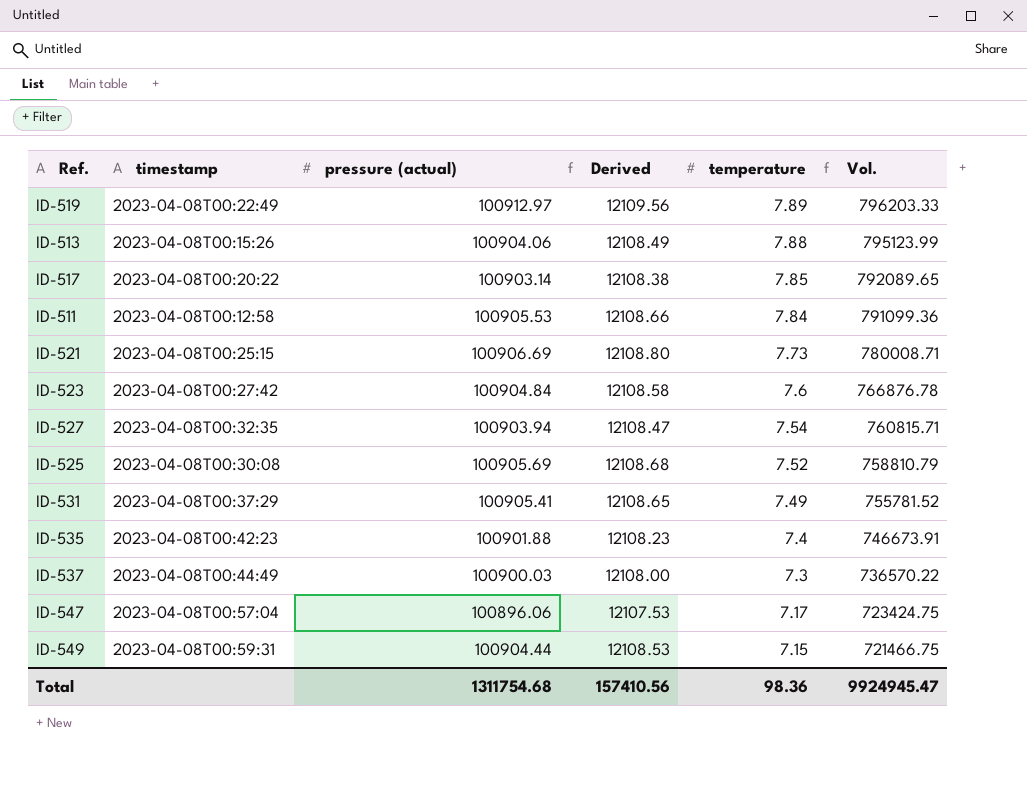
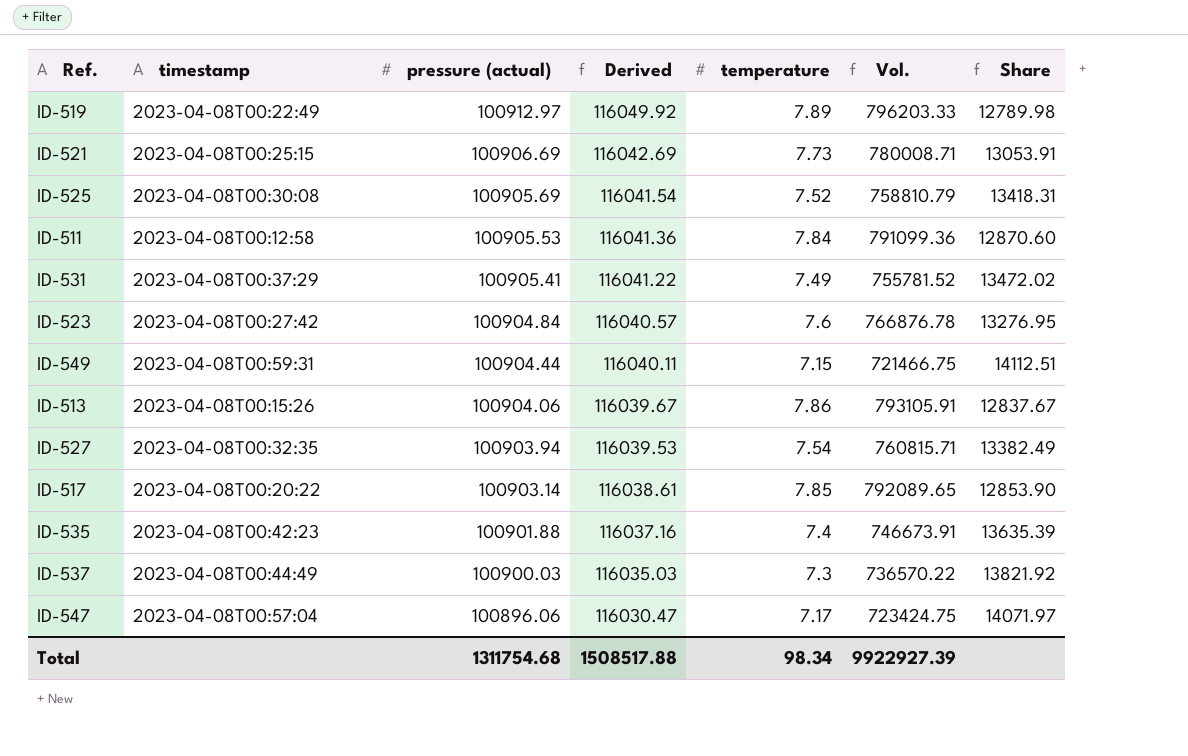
row order: temperature descending -> pressure (actual) descending
column Derived | formula: [pressure (actual)] * 0.12 -> [pressure (actual)] * 1.15
column Share | formula: none -> [pressure (actual)] / [temperature]
ID-513 | temperature: 7.88 -> 7.86
ID-513 | Vol.: 795123.99 -> 793105.91
Total | Derived: 157410.56 -> 1508517.88
Total | temperature: 98.36 -> 98.34
Total | Vol.: 9924945.47 -> 9922927.39

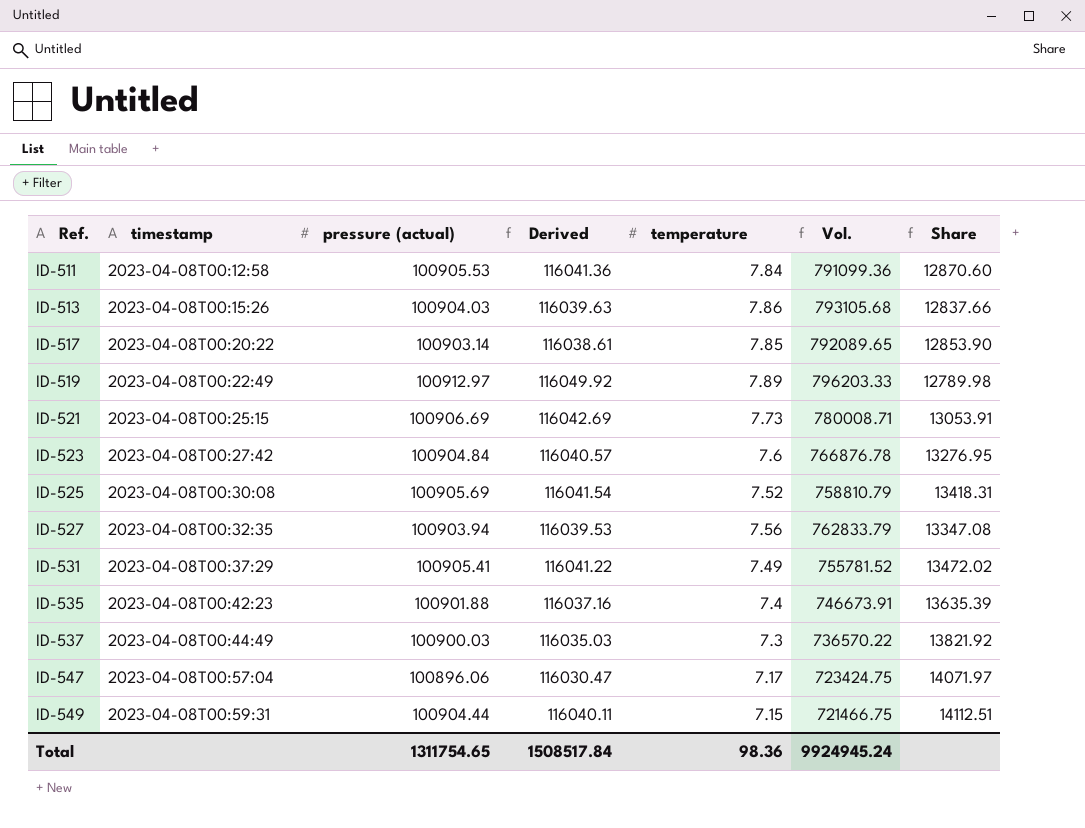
row order: pressure (actual) descending -> Ref. ascending
ID-513 | pressure (actual): 100904.06 -> 100904.03
ID-513 | Derived: 116039.67 -> 116039.63
ID-513 | Vol.: 793105.91 -> 793105.68
ID-513 | Share: 12837.67 -> 12837.66
ID-527 | temperature: 7.54 -> 7.56
ID-527 | Vol.: 760815.71 -> 762833.79
ID-527 | Share: 13382.49 -> 13347.08
Total | pressure (actual): 1311754.68 -> 1311754.65
Total | Derived: 1508517.88 -> 1508517.84
Total | temperature: 98.34 -> 98.36
Total | Vol.: 9922927.39 -> 9924945.24

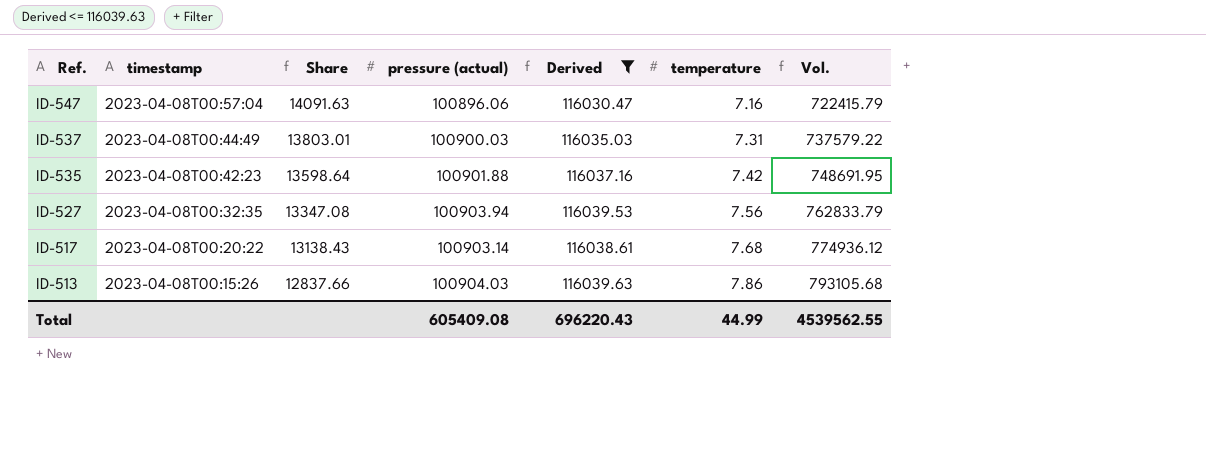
filter: none -> Derived <= 116039.63
row order: Ref. ascending -> Ref. descending
column Share | position: 7 -> 3
ID-547 | Share: 14071.97 -> 14091.63
ID-547 | temperature: 7.17 -> 7.16
ID-547 | Vol.: 723424.75 -> 722415.79
ID-537 | Share: 13821.92 -> 13803.01
ID-537 | temperature: 7.3 -> 7.31
ID-537 | Vol.: 736570.22 -> 737579.22
ID-535 | Share: 13635.39 -> 13598.64
ID-535 | temperature: 7.4 -> 7.42
ID-535 | Vol.: 746673.91 -> 748691.95
ID-517 | Share: 12853.90 -> 13138.43
ID-517 | temperature: 7.85 -> 7.68
ID-517 | Vol.: 792089.65 -> 774936.12
Total | pressure (actual): 1311754.65 -> 605409.08
Total | Derived: 1508517.84 -> 696220.43
Total | temperature: 98.36 -> 44.99
Total | Vol.: 9924945.24 -> 4539562.55

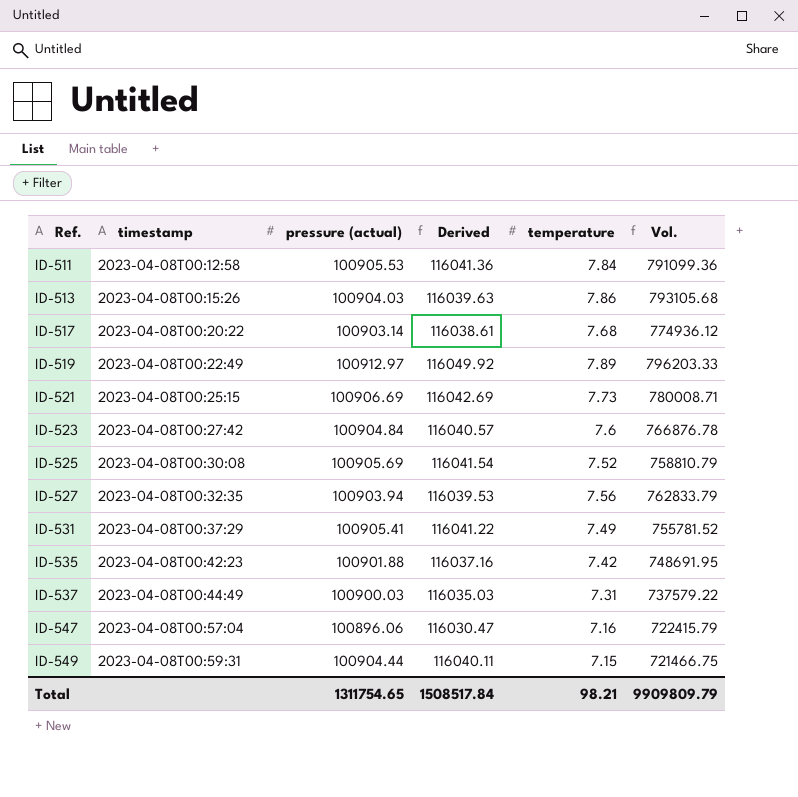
filter: Derived <= 116039.63 -> none
row order: Ref. descending -> Ref. ascending
column Share | formula: [pressure (actual)] / [temperature] -> none
Total | pressure (actual): 605409.08 -> 1311754.65
Total | Derived: 696220.43 -> 1508517.84
Total | temperature: 44.99 -> 98.21
Total | Vol.: 4539562.55 -> 9909809.79

